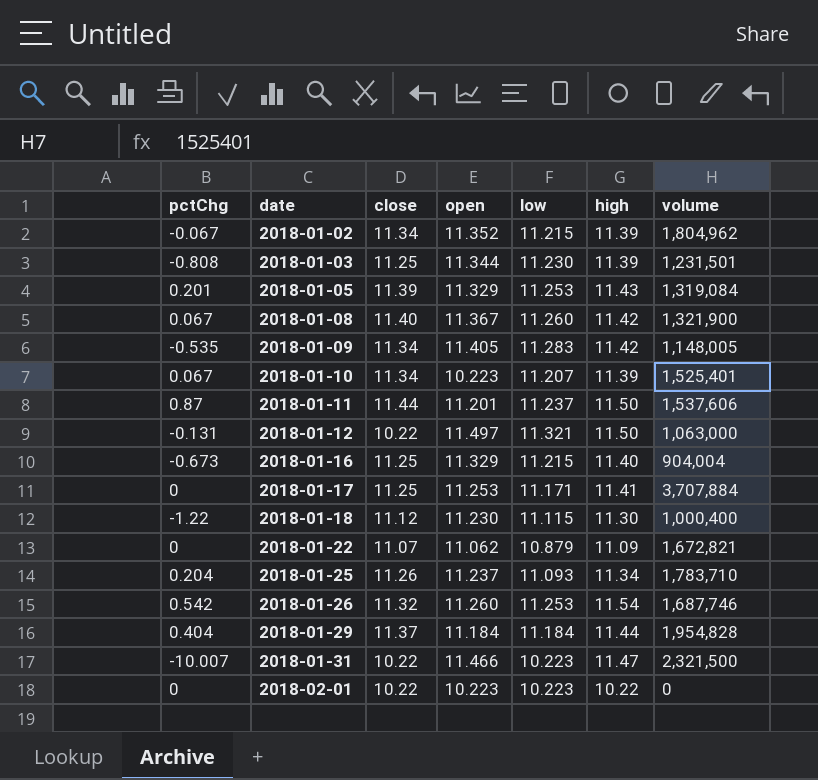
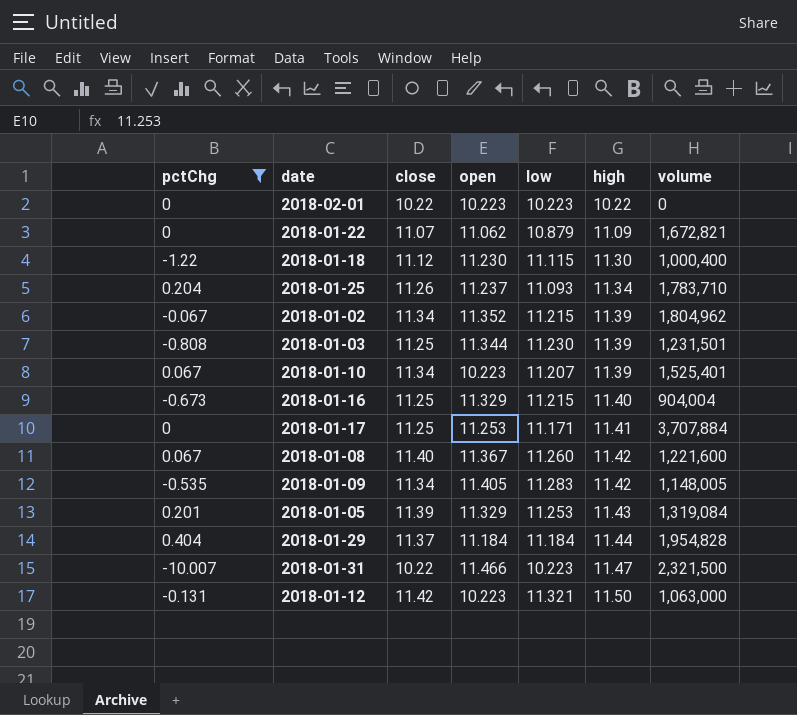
filter: none -> pctChg <= 0.404
row order: date ascending -> high ascending
2018-01-08 | volume: 1,321,900 -> 1,221,600
2018-01-12 | close: 10.22 -> 11.42
2018-01-12 | open: 11.497 -> 10.223

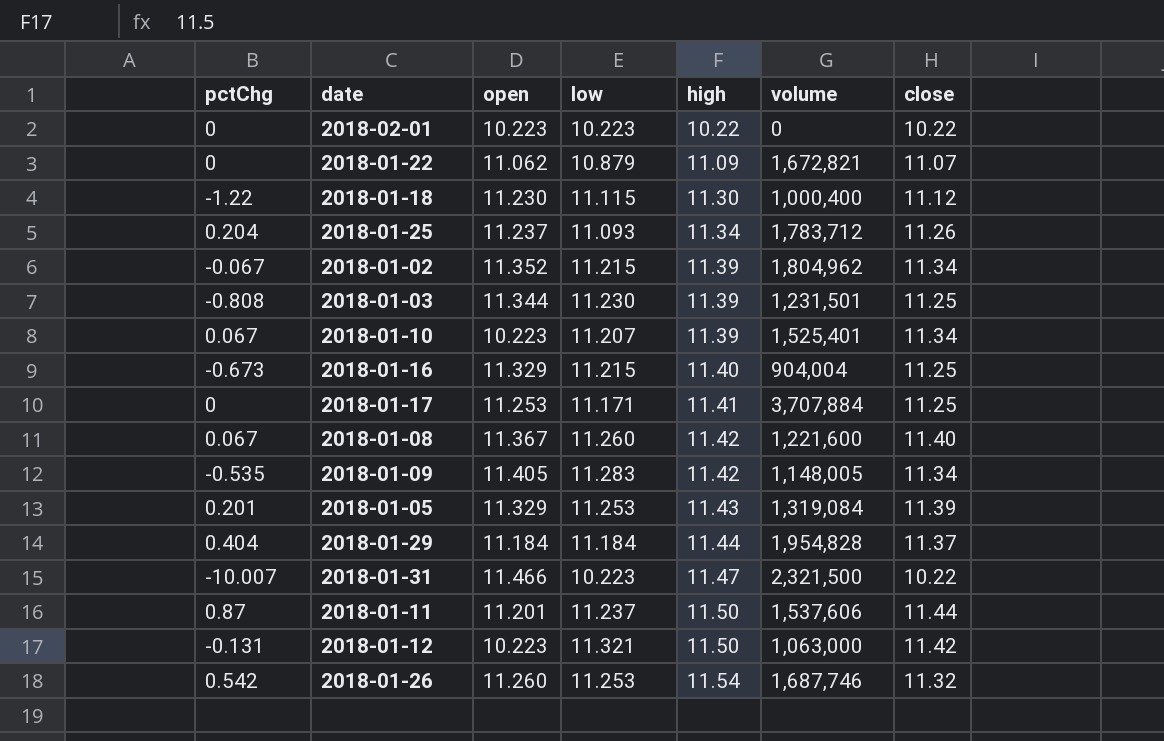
filter: pctChg <= 0.404 -> none
column close | position: 3 -> 7
2018-01-25 | volume: 1,783,710 -> 1,783,712

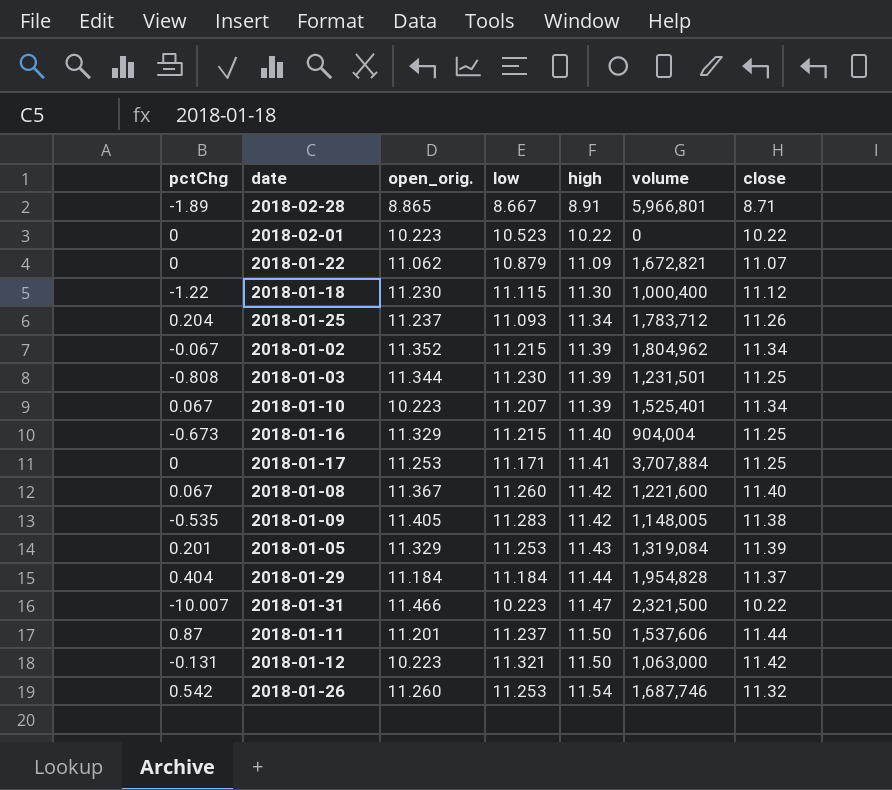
column name: open -> open_orig.
row 2018-02-28: none -> -1.89 | 8.865 | 8.667 | 8.91 | 5,966,801 | 8.71
2018-02-01 | low: 10.223 -> 10.523
2018-01-09 | close: 11.34 -> 11.38

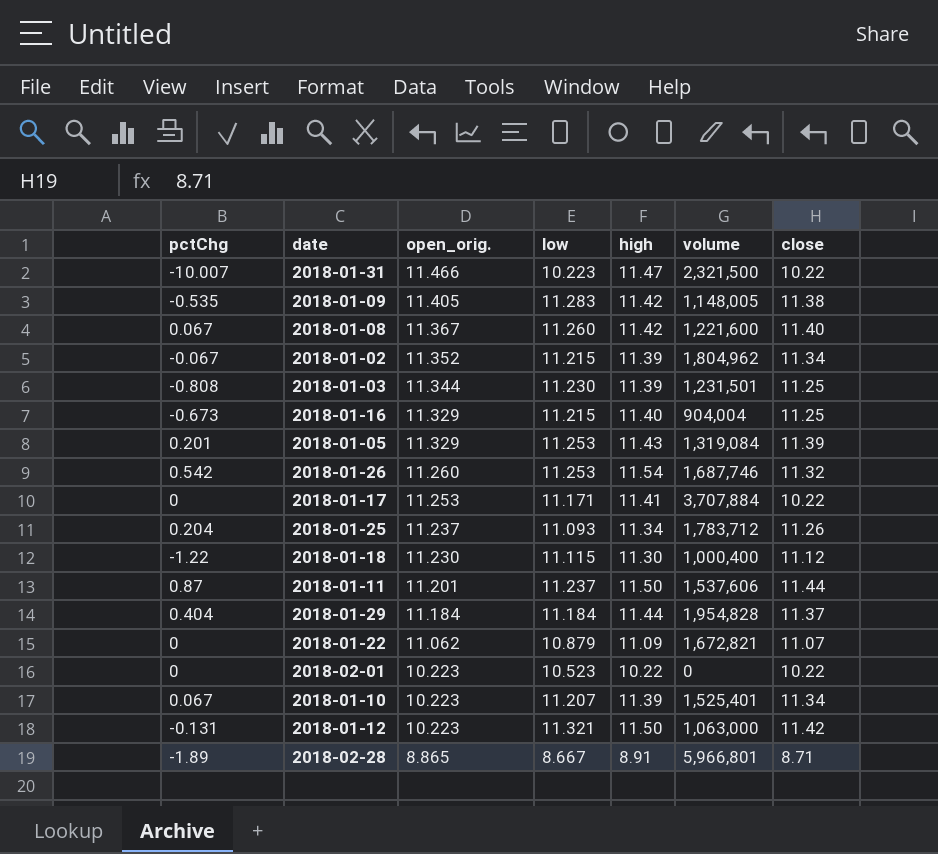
row order: high ascending -> open_orig. descending
2018-01-17 | close: 11.25 -> 10.22

